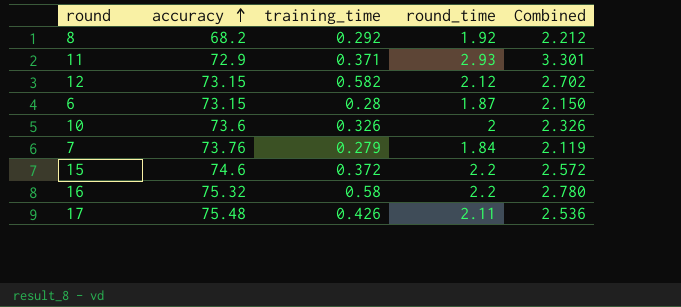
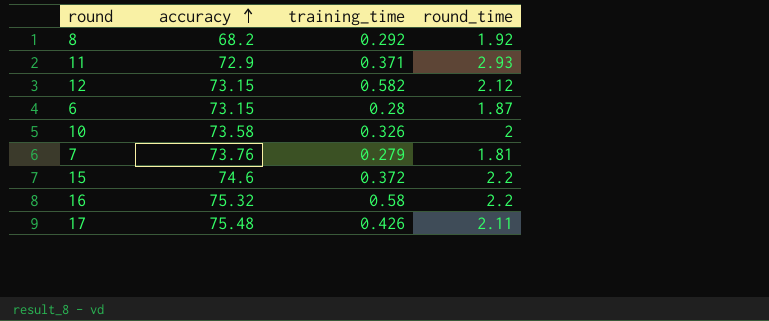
column Combined | formula: [training_time] + [round_time] -> none
10 | accuracy: 73.6 -> 73.58
7 | round_time: 1.84 -> 1.81

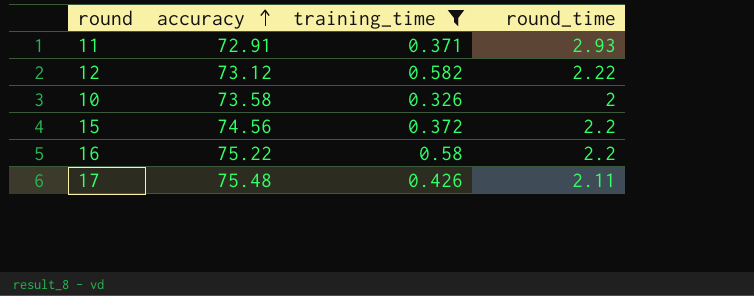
filter: none -> training_time >= 0.326
11 | accuracy: 72.9 -> 72.91
12 | accuracy: 73.15 -> 73.12
12 | round_time: 2.12 -> 2.22
15 | accuracy: 74.6 -> 74.56
16 | accuracy: 75.32 -> 75.22

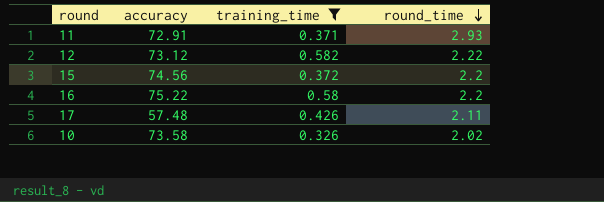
row order: accuracy ascending -> round_time descending
17 | accuracy: 75.48 -> 57.48
10 | round_time: 2 -> 2.02

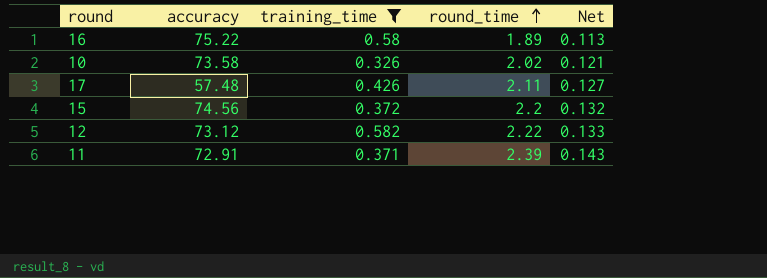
row order: round_time descending -> round_time ascending
column Net | formula: none -> [round_time] * 0.06
16 | round_time: 2.2 -> 1.89
11 | round_time: 2.93 -> 2.39

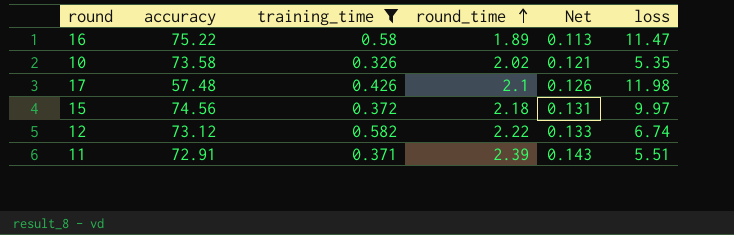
column loss | position: none -> 6
17 | round_time: 2.11 -> 2.1
17 | Net: 0.127 -> 0.126
15 | round_time: 2.2 -> 2.18
15 | Net: 0.132 -> 0.131

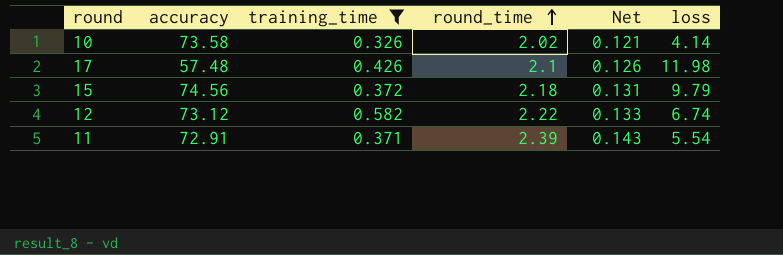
row 16: 75.22 | 0.58 | 1.89 | 0.113 | 11.47 -> none
10 | loss: 5.35 -> 4.14
15 | loss: 9.97 -> 9.79
11 | loss: 5.51 -> 5.54

